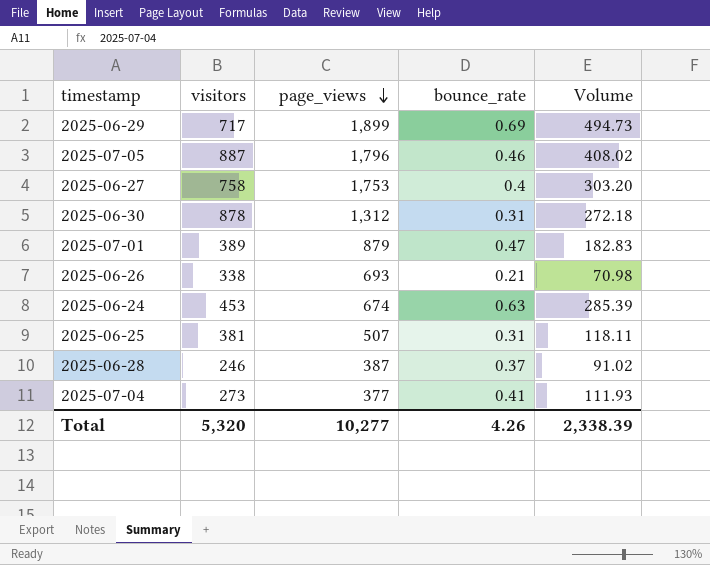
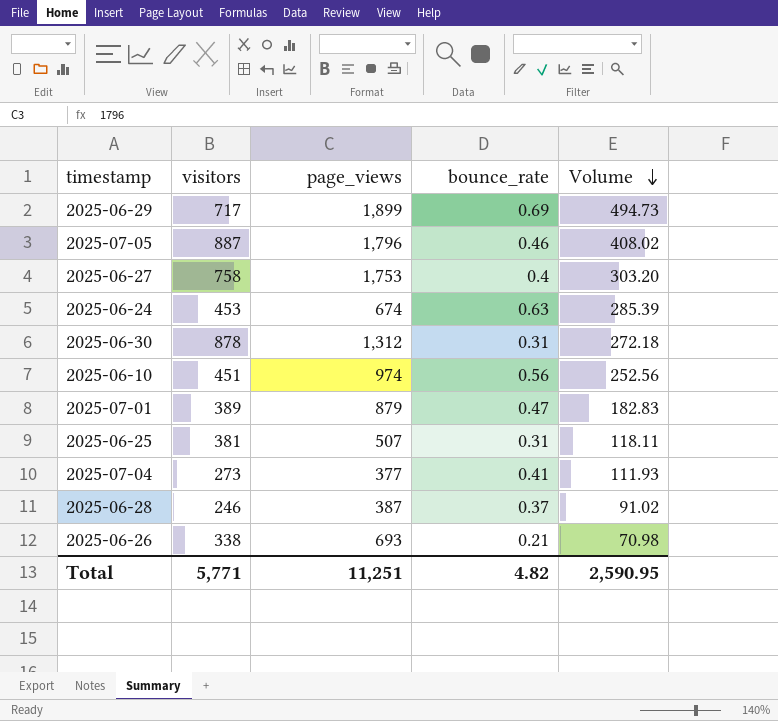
row order: page_views descending -> Volume descending
row 2025-06-10: none -> 451 | 974 | 0.56 | 252.56
Total | visitors: 5,320 -> 5,771
Total | page_views: 10,277 -> 11,251
Total | bounce_rate: 4.26 -> 4.82
Total | Volume: 2,338.39 -> 2,590.95

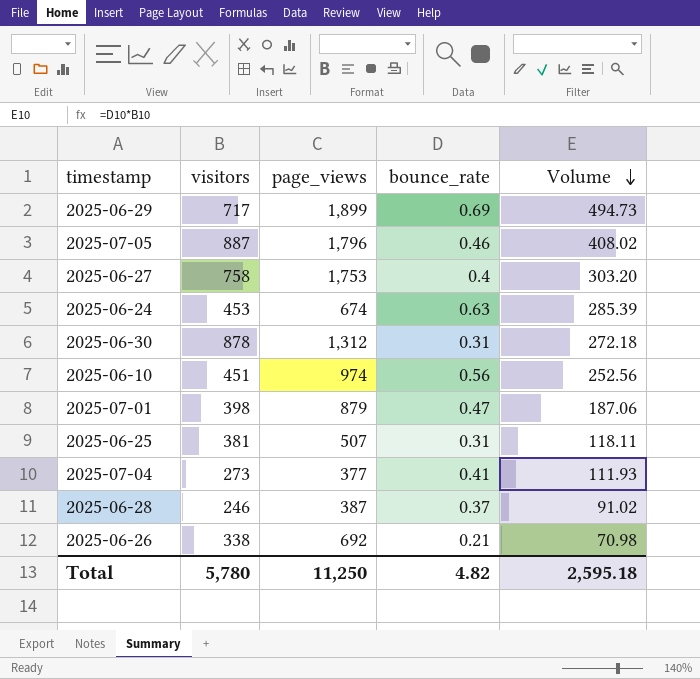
2025-07-01 | visitors: 389 -> 398
2025-07-01 | Volume: 182.83 -> 187.06
2025-06-26 | page_views: 693 -> 692
Total | visitors: 5,771 -> 5,780
Total | page_views: 11,251 -> 11,250
Total | Volume: 2,590.95 -> 2,595.18

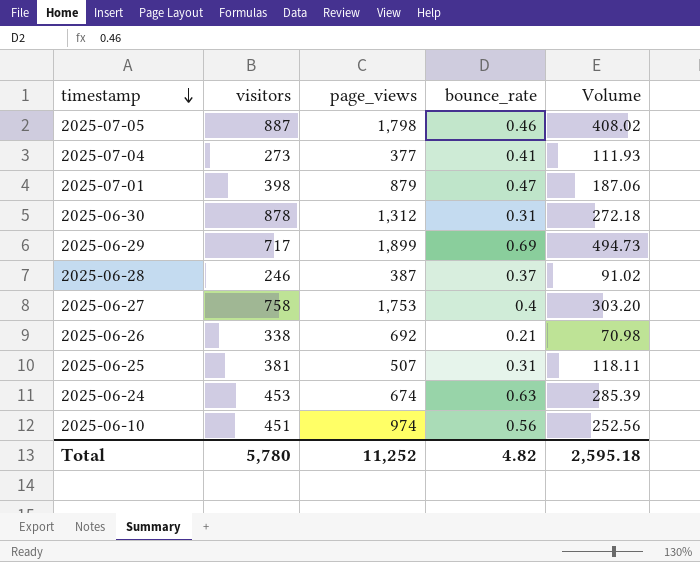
row order: Volume descending -> timestamp descending
2025-07-05 | page_views: 1,796 -> 1,798
Total | page_views: 11,250 -> 11,252

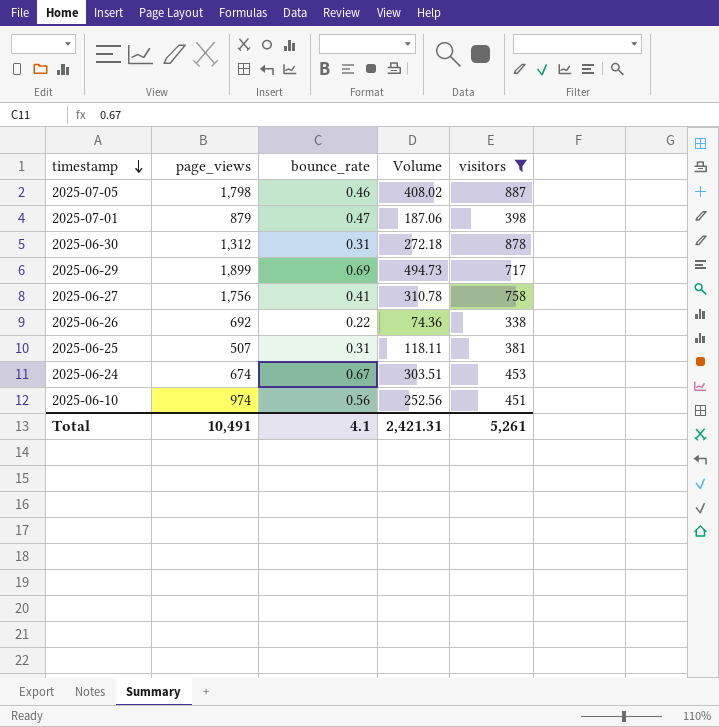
filter: none -> visitors >= 338
column visitors | position: 2 -> 5
2025-06-27 | page_views: 1,753 -> 1,756
2025-06-27 | bounce_rate: 0.4 -> 0.41
2025-06-27 | Volume: 303.20 -> 310.78
2025-06-26 | bounce_rate: 0.21 -> 0.22
2025-06-26 | Volume: 70.98 -> 74.36
2025-06-24 | bounce_rate: 0.63 -> 0.67
2025-06-24 | Volume: 285.39 -> 303.51
Total | page_views: 11,252 -> 10,491
Total | bounce_rate: 4.82 -> 4.1
Total | Volume: 2,595.18 -> 2,421.31
Total | visitors: 5,780 -> 5,261

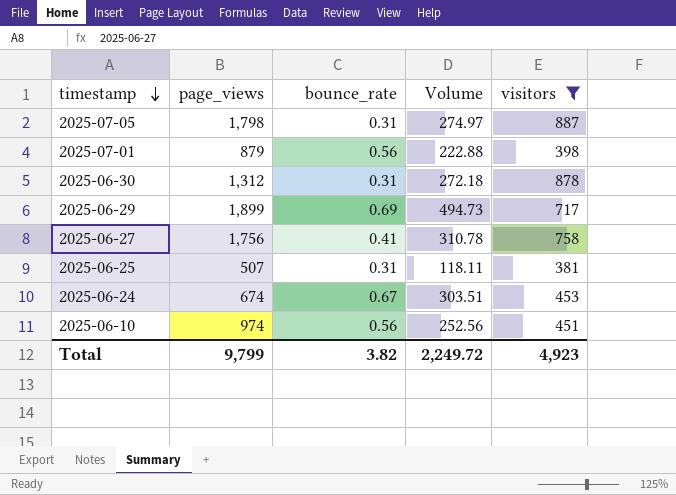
row 2025-06-26: 692 | 0.22 | 74.36 | 338 -> none
2025-07-05 | bounce_rate: 0.46 -> 0.31
2025-07-05 | Volume: 408.02 -> 274.97
2025-07-01 | bounce_rate: 0.47 -> 0.56
2025-07-01 | Volume: 187.06 -> 222.88
Total | page_views: 10,491 -> 9,799
Total | bounce_rate: 4.1 -> 3.82
Total | Volume: 2,421.31 -> 2,249.72
Total | visitors: 5,261 -> 4,923

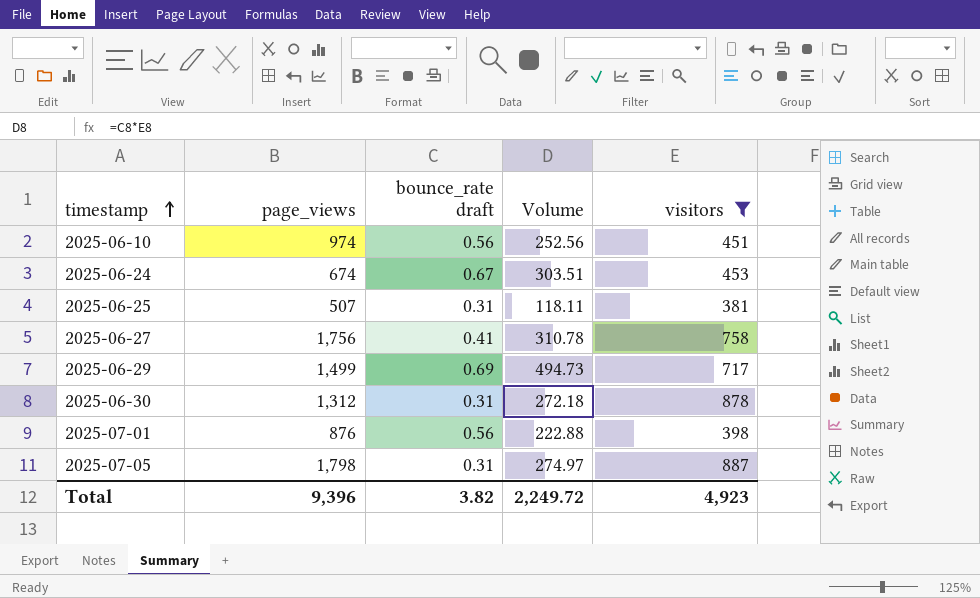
row order: timestamp descending -> timestamp ascending
column name: bounce_rate -> bounce_rate draft
2025-06-29 | page_views: 1,899 -> 1,499
2025-07-01 | page_views: 879 -> 876
Total | page_views: 9,799 -> 9,396

